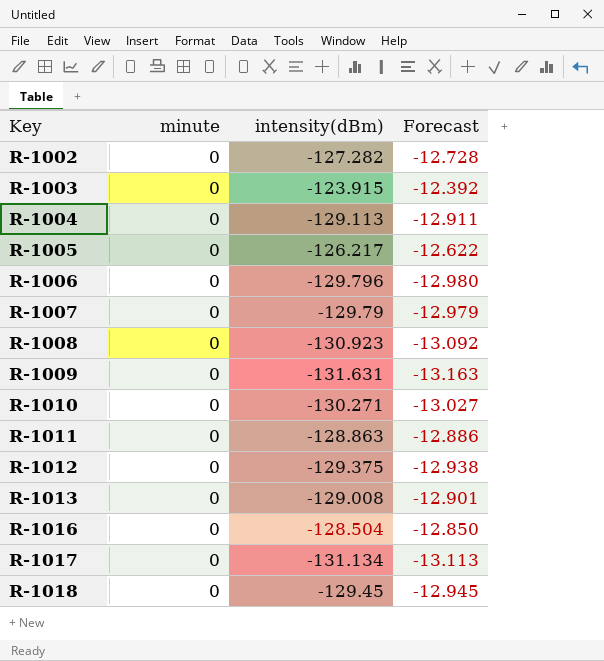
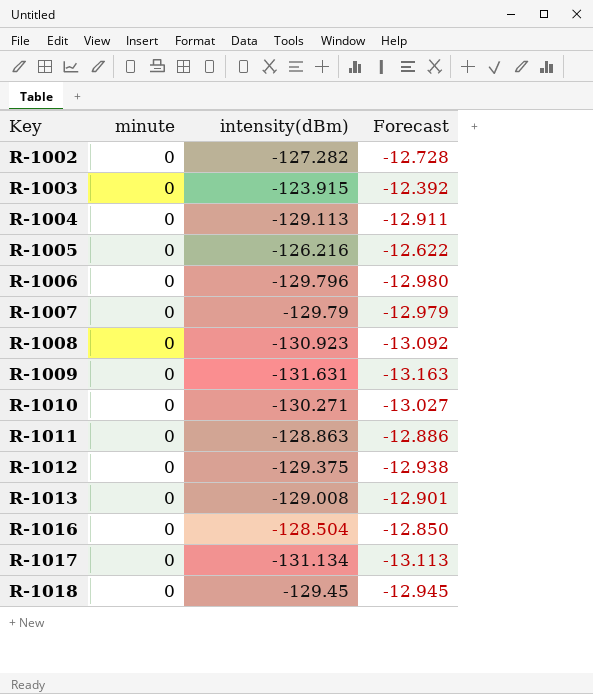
R-1005 | intensity(dBm): -126.217 -> -126.216

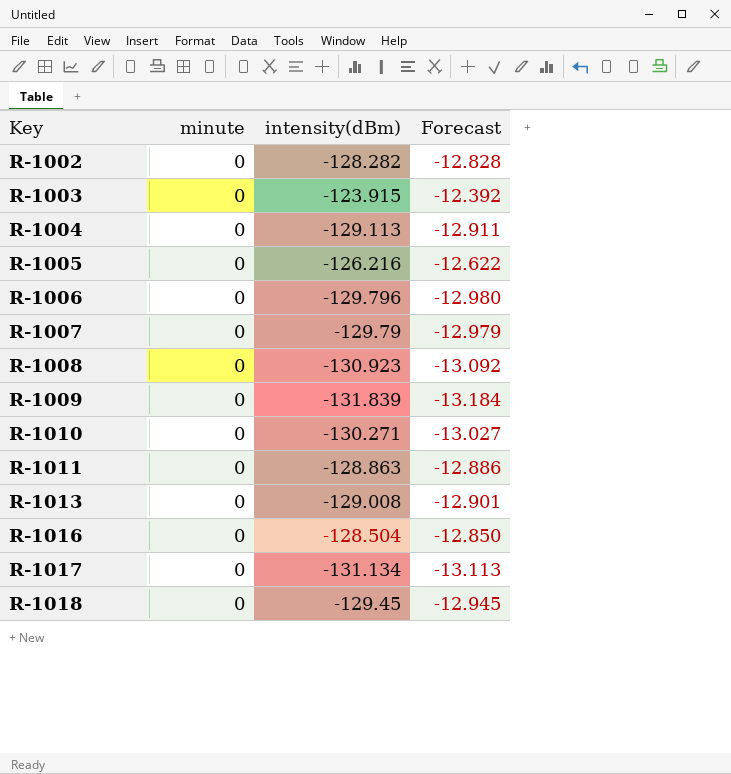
row R-1012: 0 | -129.375 | -12.938 -> none
R-1002 | intensity(dBm): -127.282 -> -128.282
R-1002 | Forecast: -12.728 -> -12.828
R-1009 | intensity(dBm): -131.631 -> -131.839
R-1009 | Forecast: -13.163 -> -13.184

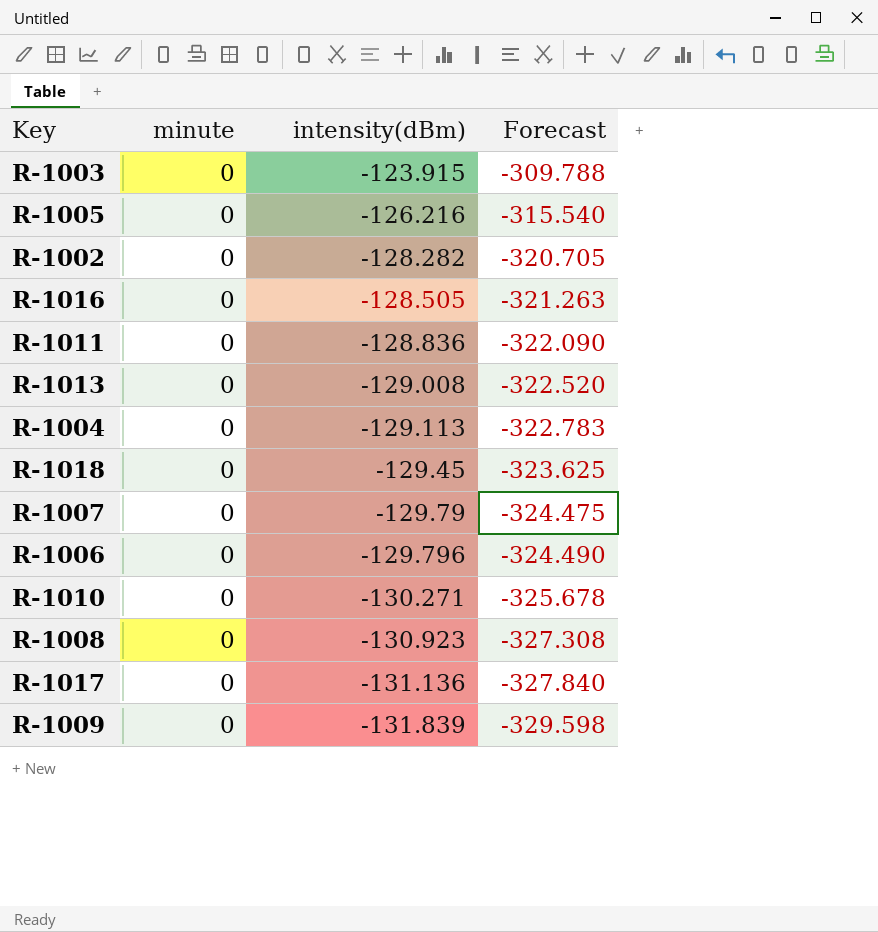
row order: Key ascending -> intensity(dBm) descending
column Forecast | formula: [intensity(dBm)] * 0.1 -> [intensity(dBm)] * 2.5
R-1016 | intensity(dBm): -128.504 -> -128.505
R-1011 | intensity(dBm): -128.863 -> -128.836
R-1017 | intensity(dBm): -131.134 -> -131.136

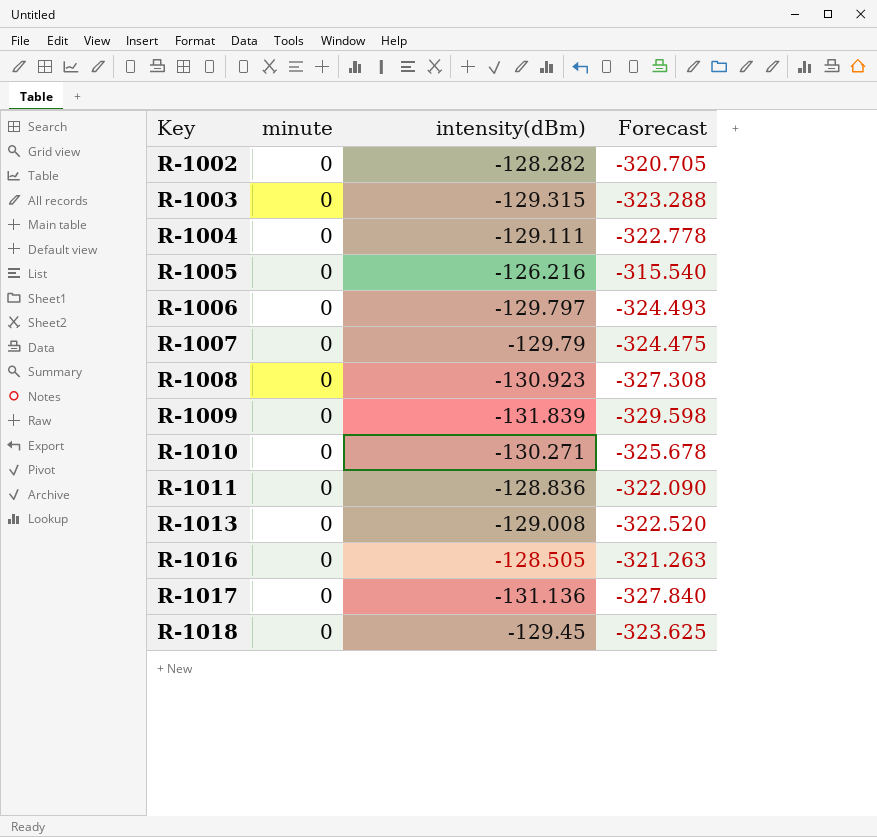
row order: intensity(dBm) descending -> Key ascending
R-1003 | intensity(dBm): -123.915 -> -129.315
R-1003 | Forecast: -309.788 -> -323.288
R-1004 | intensity(dBm): -129.113 -> -129.111
R-1004 | Forecast: -322.783 -> -322.778
R-1006 | intensity(dBm): -129.796 -> -129.797
R-1006 | Forecast: -324.490 -> -324.493

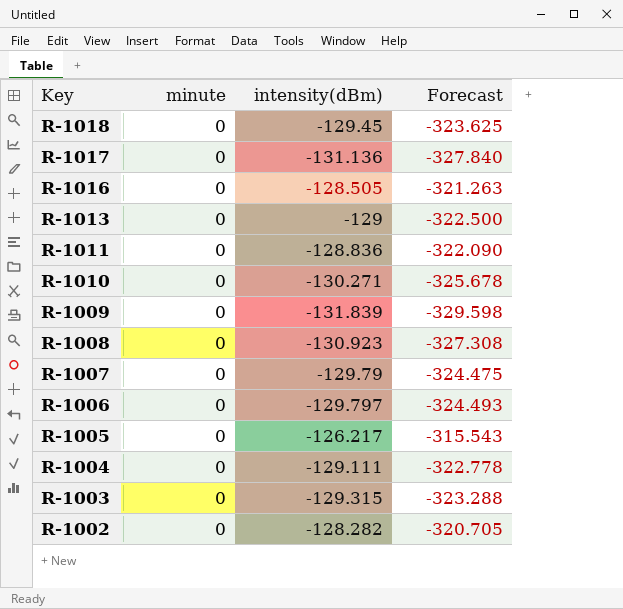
row order: Key ascending -> Key descending
R-1013 | intensity(dBm): -129.008 -> -129
R-1013 | Forecast: -322.520 -> -322.500
R-1005 | intensity(dBm): -126.216 -> -126.217
R-1005 | Forecast: -315.540 -> -315.543

